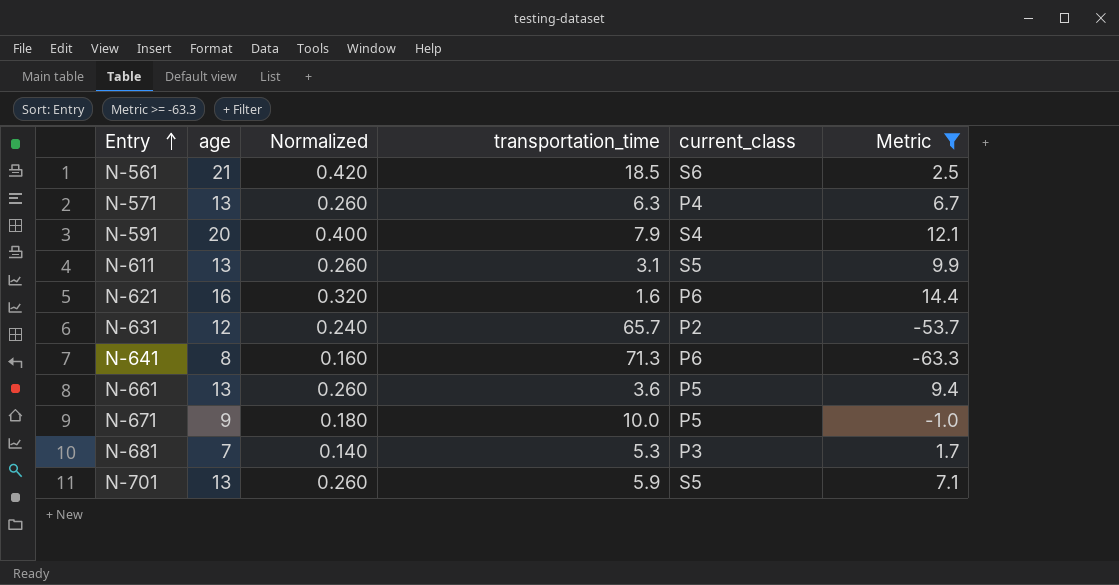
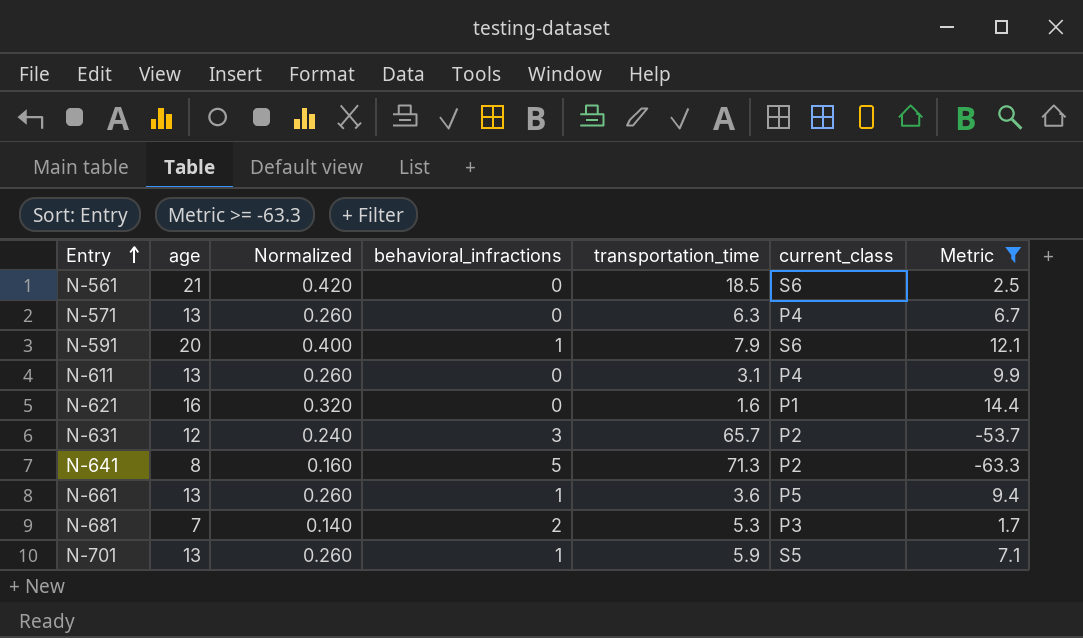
column behavioral_infractions | position: none -> 4
row N-671: 9 | 0.180 | 10.0 | P5 | -1.0 -> none
N-591 | current_class: S4 -> S6
N-611 | current_class: S5 -> P4
N-621 | current_class: P6 -> P1
N-641 | current_class: P6 -> P2

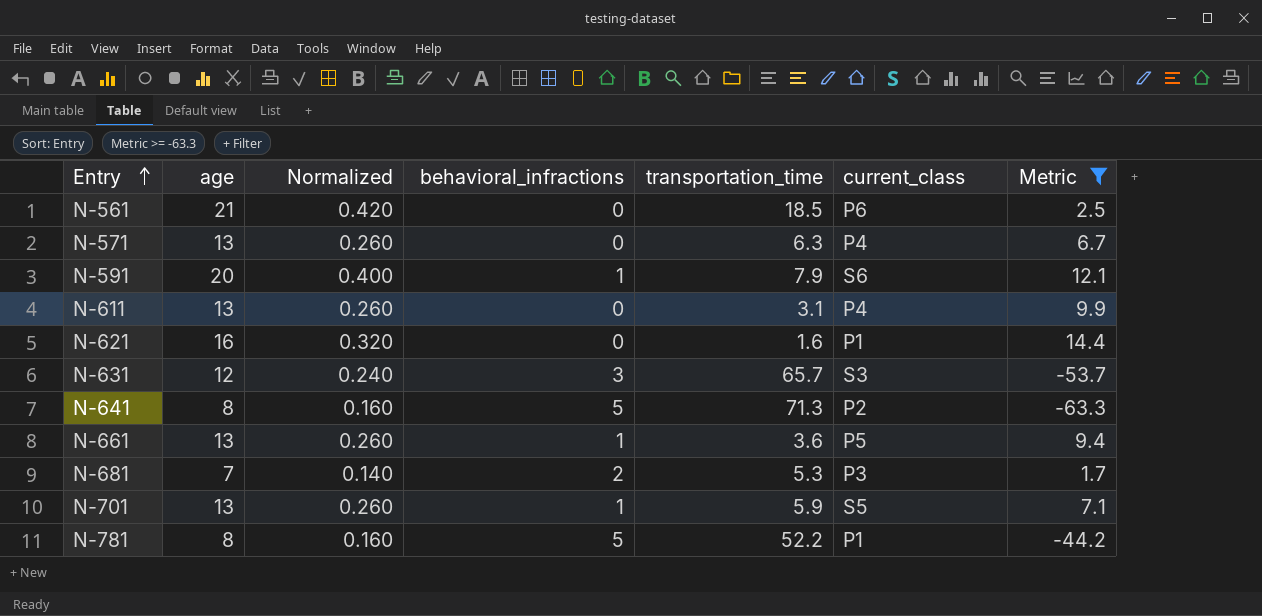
N-561 | current_class: S6 -> P6
N-631 | current_class: P2 -> S3
row N-781: none -> 8 | 0.160 | 5 | 52.2 | P1 | -44.2

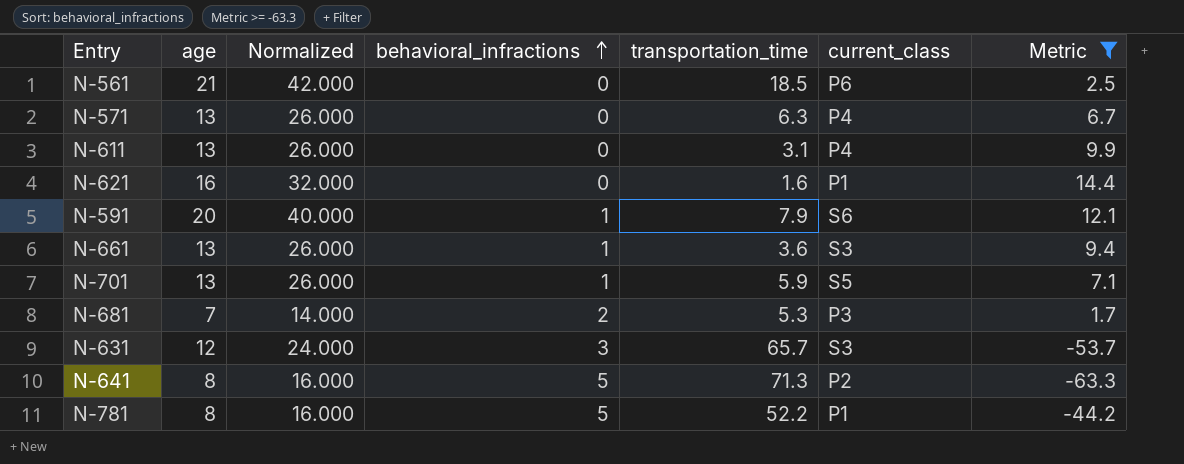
row order: Entry ascending -> behavioral_infractions ascending
column Normalized | formula: [age] * 0.02 -> [age] * 2
N-661 | current_class: P5 -> S3

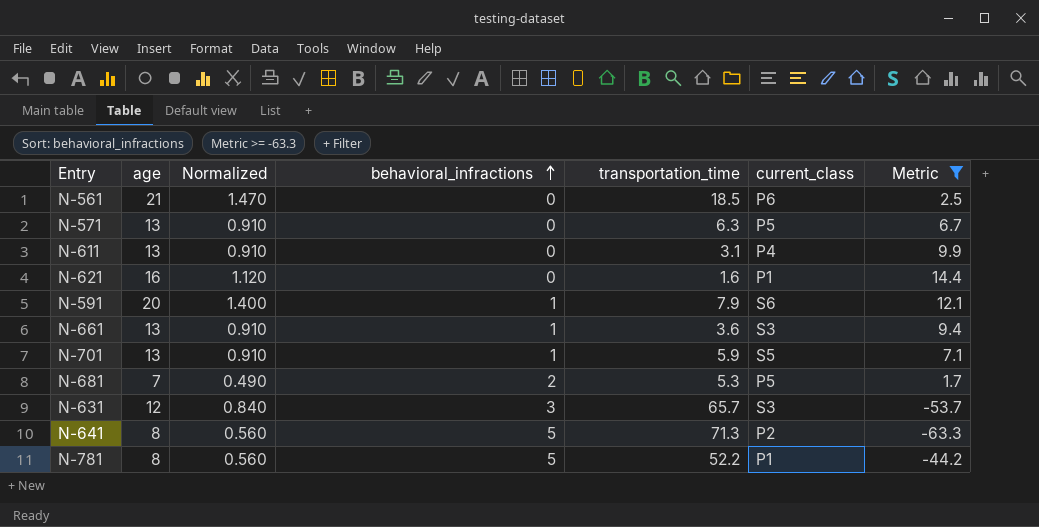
column Normalized | formula: [age] * 2 -> [age] * 0.07
N-571 | current_class: P4 -> P5
N-681 | current_class: P3 -> P5

